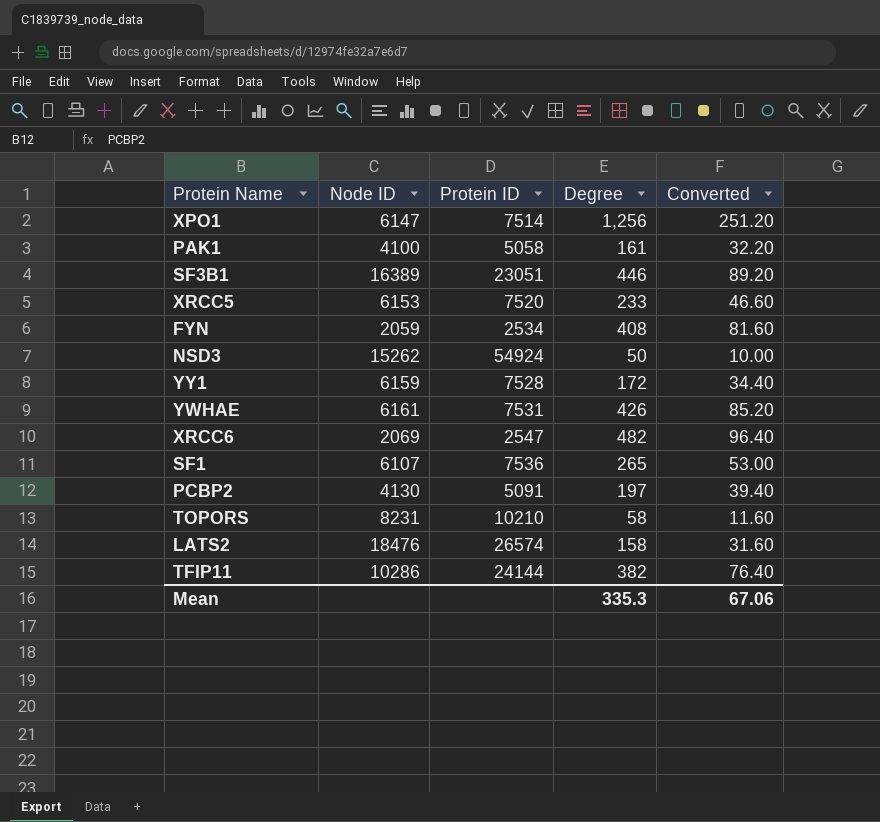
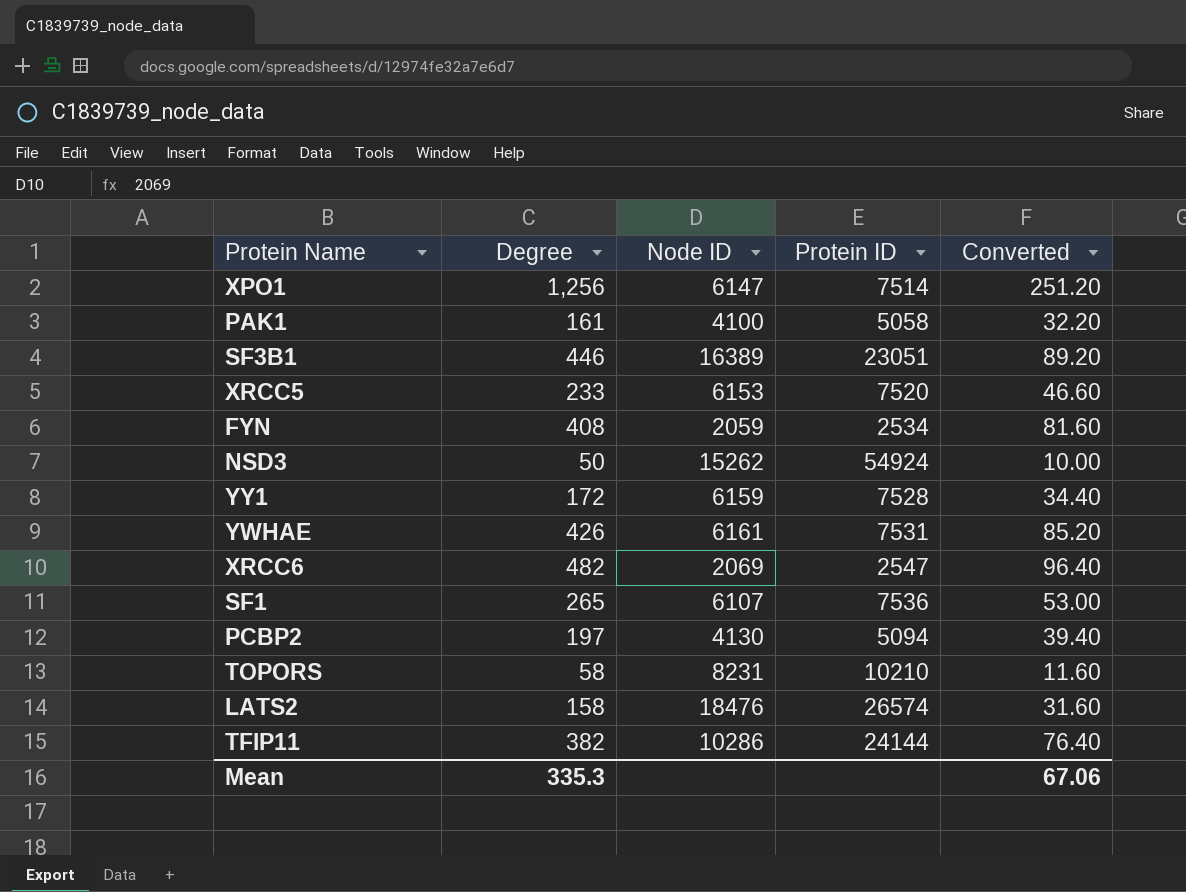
column Degree | position: 4 -> 2
PCBP2 | Protein ID: 5091 -> 5094

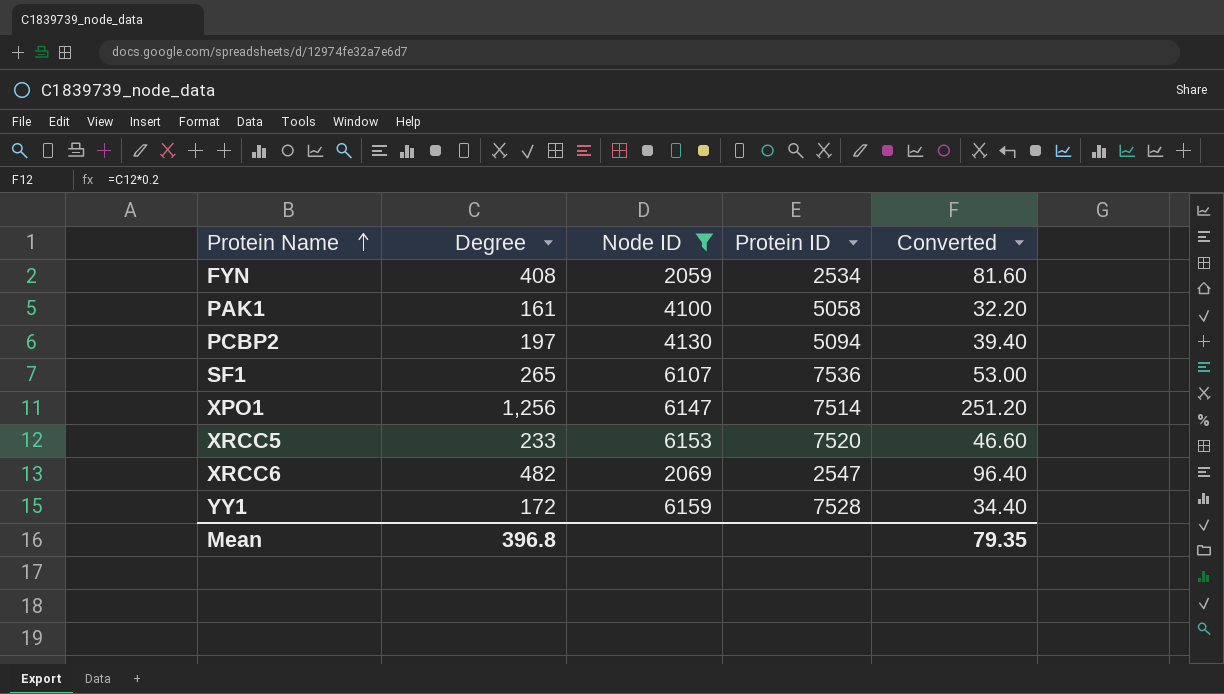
filter: none -> Node ID <= 6159
row order: none -> Protein Name ascending
Mean | Degree: 335.3 -> 396.8
Mean | Converted: 67.06 -> 79.35

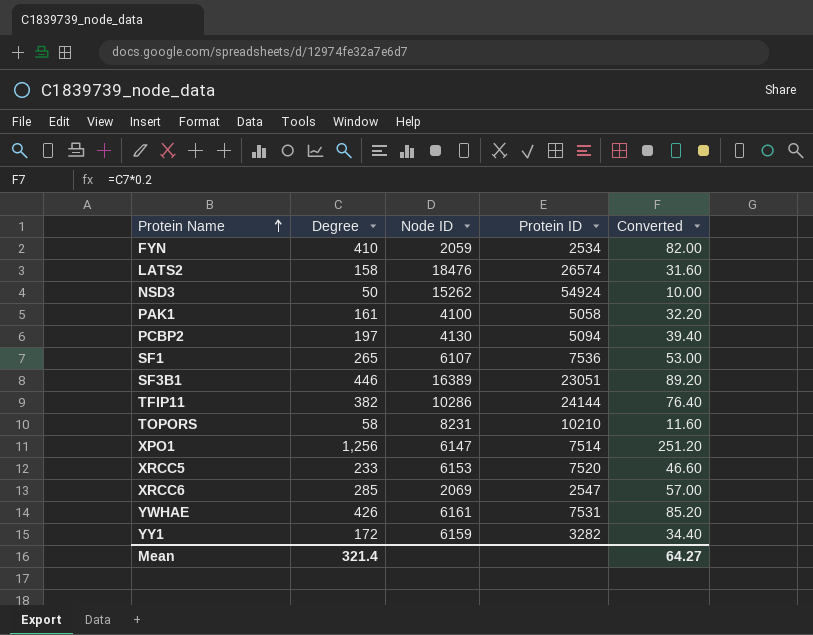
filter: Node ID <= 6159 -> none
FYN | Degree: 408 -> 410
FYN | Converted: 81.60 -> 82.00
XRCC6 | Degree: 482 -> 285
XRCC6 | Converted: 96.40 -> 57.00
YY1 | Protein ID: 7528 -> 3282
Mean | Degree: 396.8 -> 321.4
Mean | Converted: 79.35 -> 64.27

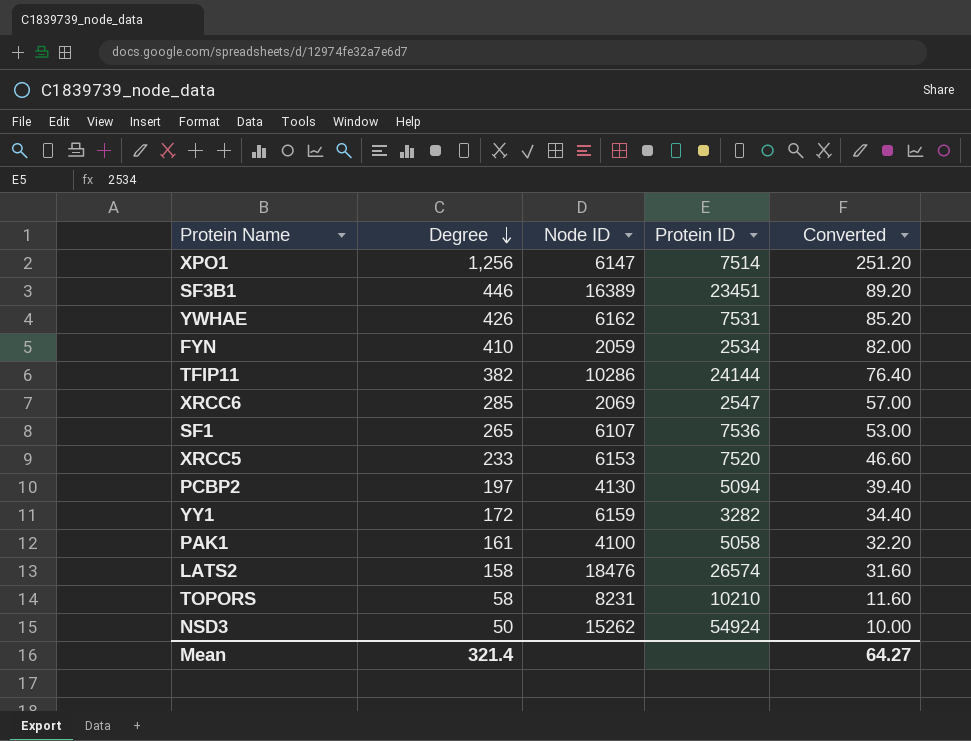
row order: Protein Name ascending -> Degree descending
SF3B1 | Protein ID: 23051 -> 23451
YWHAE | Node ID: 6161 -> 6162

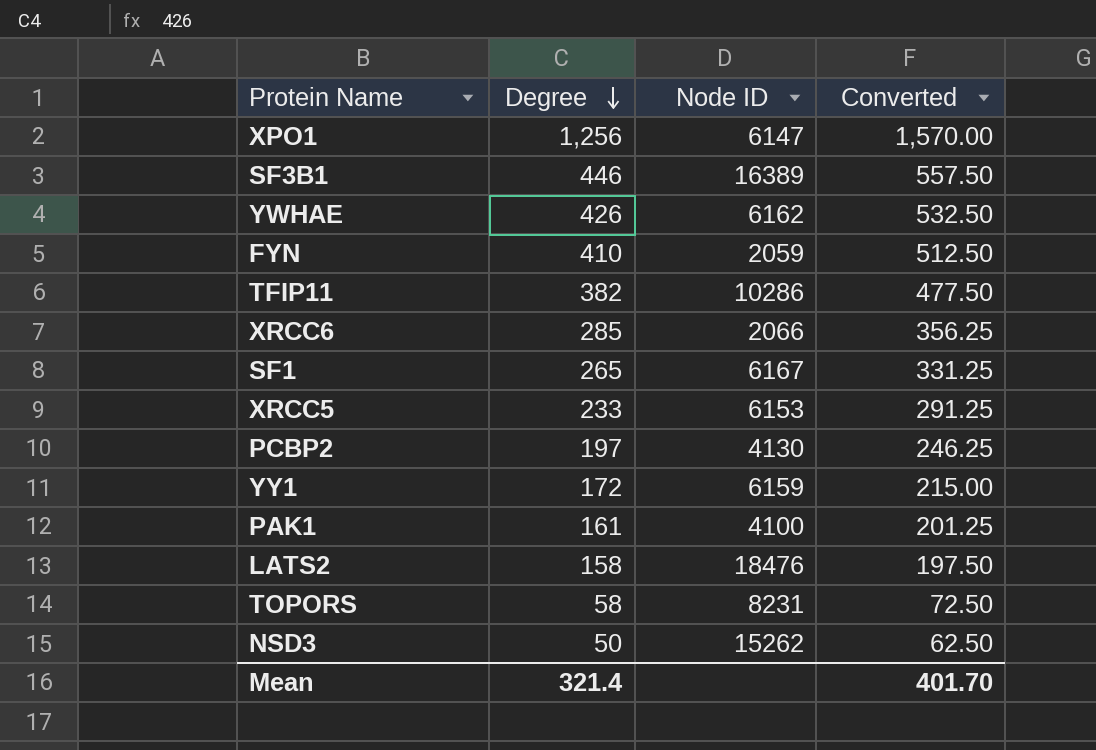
column Protein ID | position: 4 -> none
column Converted | formula: [Degree] * 0.2 -> [Degree] * 1.25
XRCC6 | Node ID: 2069 -> 2066
SF1 | Node ID: 6107 -> 6167
Mean | Converted: 64.27 -> 401.70

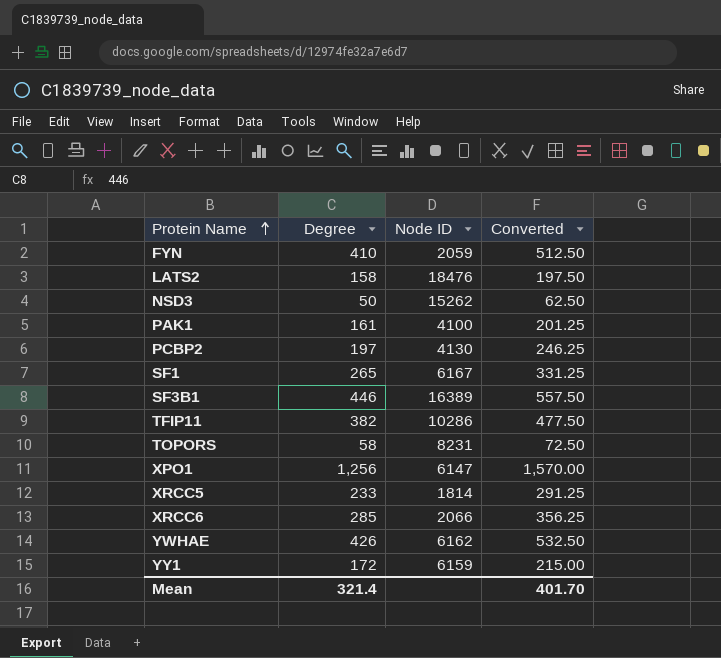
row order: Degree descending -> Protein Name ascending
XRCC5 | Node ID: 6153 -> 1814

